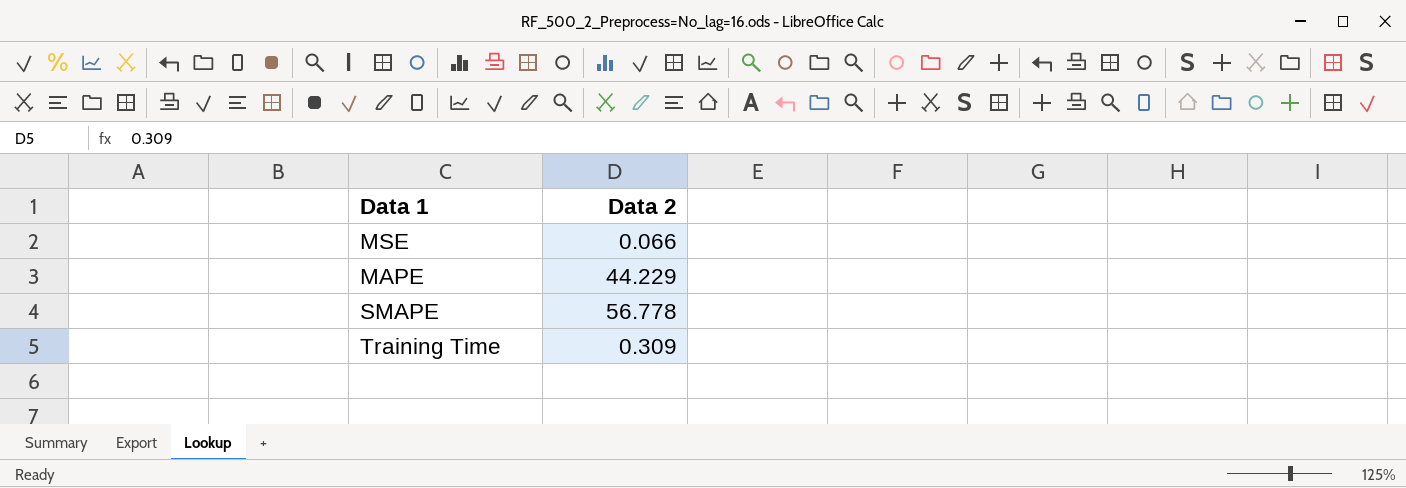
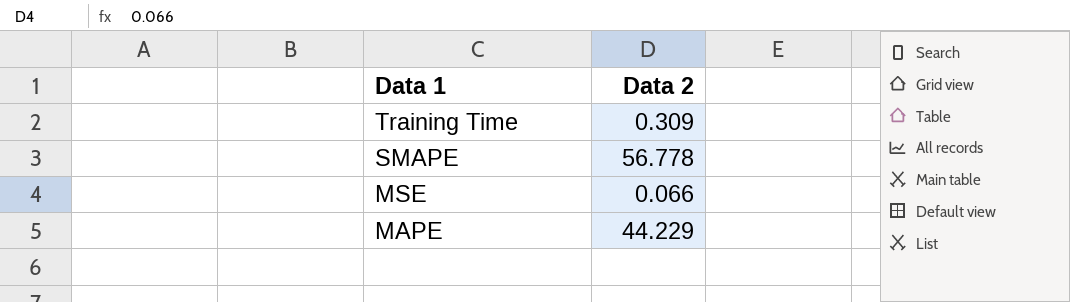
row order: none -> Data 1 descending

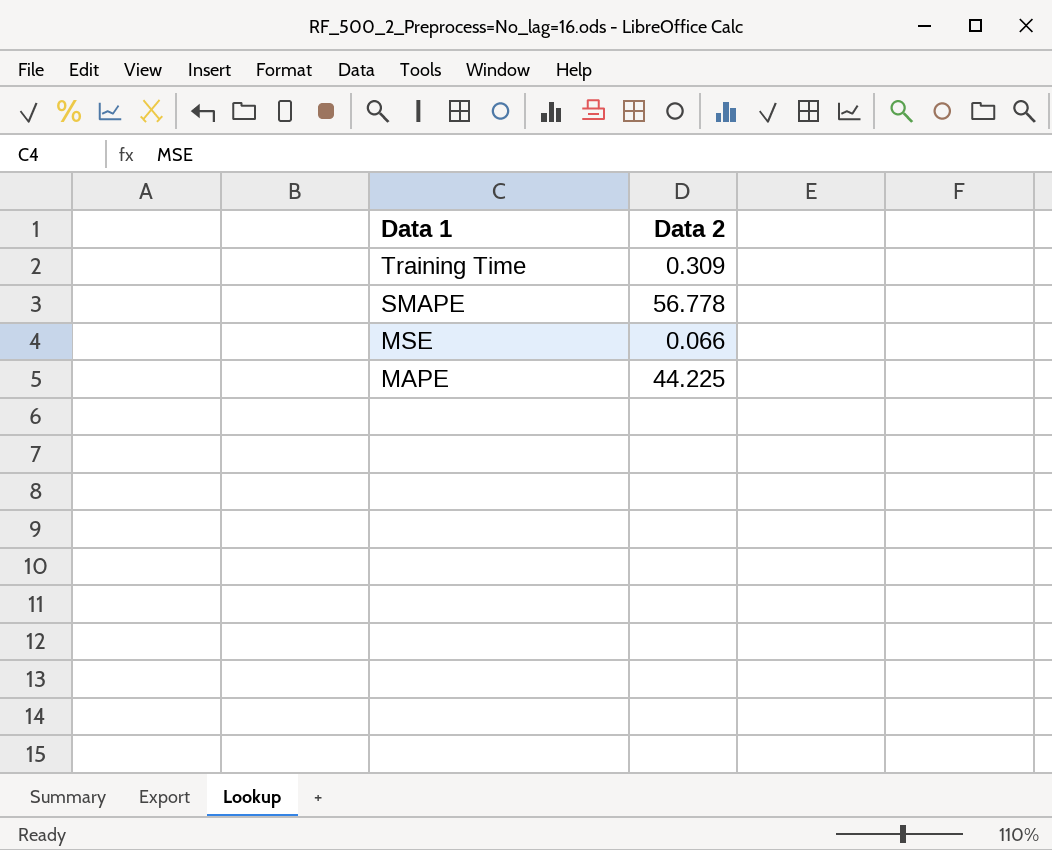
MAPE | Data 2: 44.229 -> 44.225

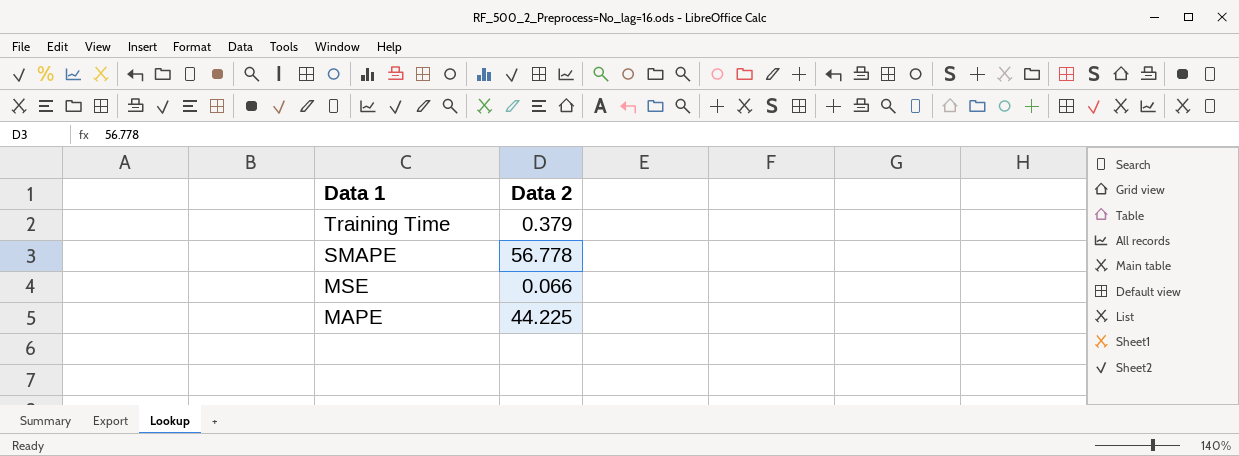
Training Time | Data 2: 0.309 -> 0.379

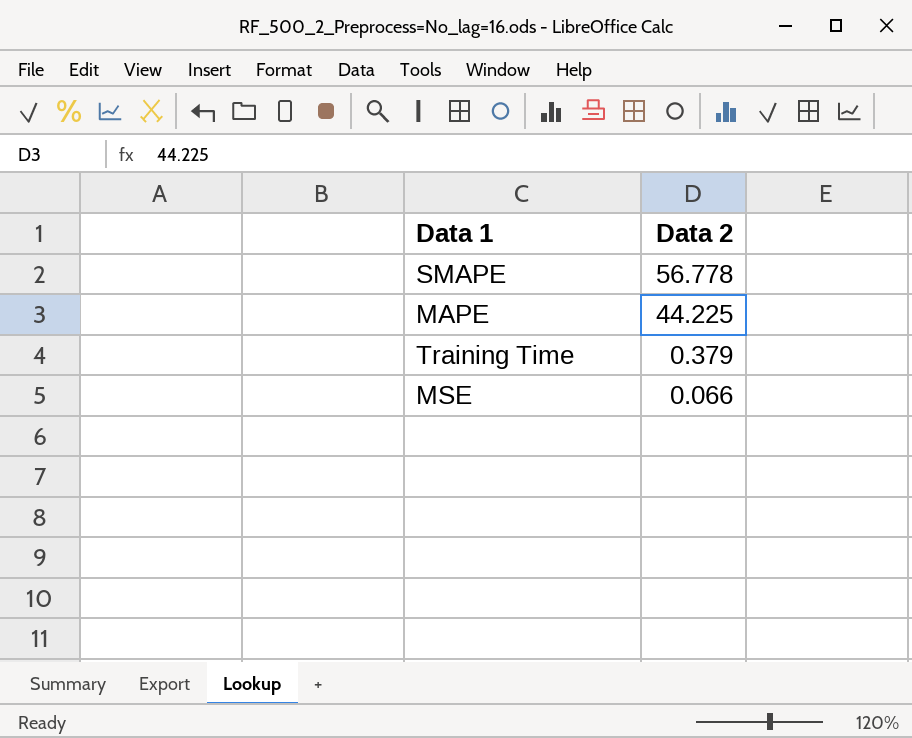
row order: Data 1 descending -> Data 2 descending

